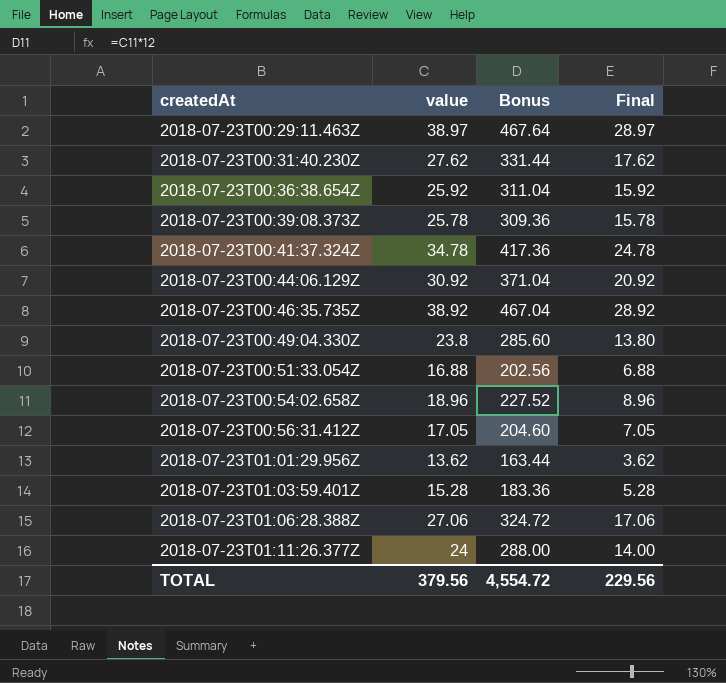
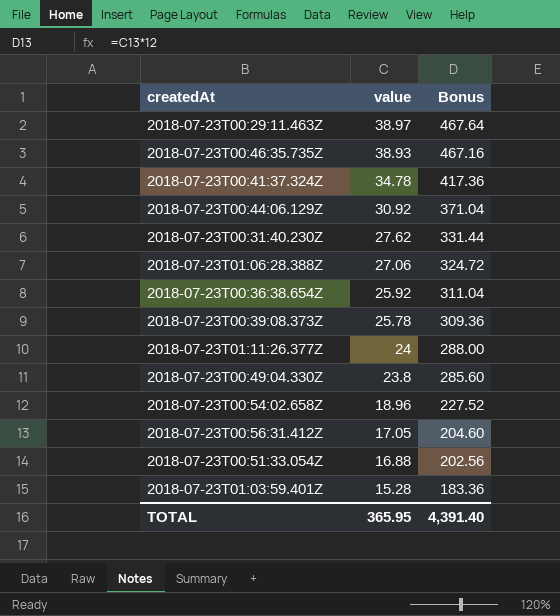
row order: createdAt ascending -> value descending
column Final | formula: [value] - 10 -> none
row 2018-07-23T01:01:29.956Z: 13.62 | 163.44 | 3.62 -> none
2018-07-23T00:46:35.735Z | value: 38.92 -> 38.93
2018-07-23T00:46:35.735Z | Bonus: 467.04 -> 467.16
TOTAL | value: 379.56 -> 365.95
TOTAL | Bonus: 4,554.72 -> 4,391.40

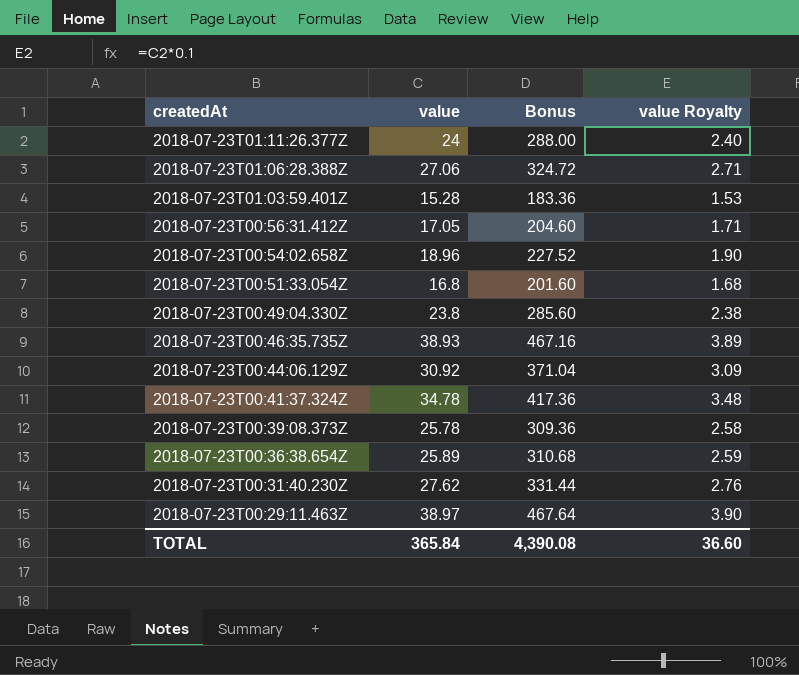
row order: value descending -> createdAt descending
column value Royalty | formula: none -> [value] * 0.1
2018-07-23T00:51:33.054Z | value: 16.88 -> 16.8
2018-07-23T00:51:33.054Z | Bonus: 202.56 -> 201.60
2018-07-23T00:36:38.654Z | value: 25.92 -> 25.89
2018-07-23T00:36:38.654Z | Bonus: 311.04 -> 310.68
TOTAL | value: 365.95 -> 365.84
TOTAL | Bonus: 4,391.40 -> 4,390.08

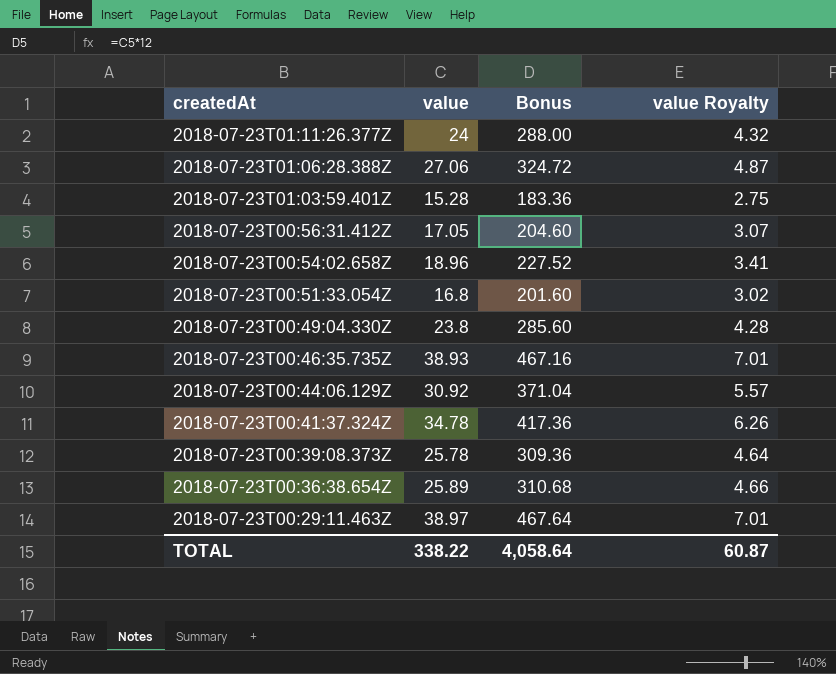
column value Royalty | formula: [value] * 0.1 -> [value] * 0.18
row 2018-07-23T00:31:40.230Z: 27.62 | 331.44 | 2.76 -> none
TOTAL | value: 365.84 -> 338.22
TOTAL | Bonus: 4,390.08 -> 4,058.64
TOTAL | value Royalty: 36.60 -> 60.87

